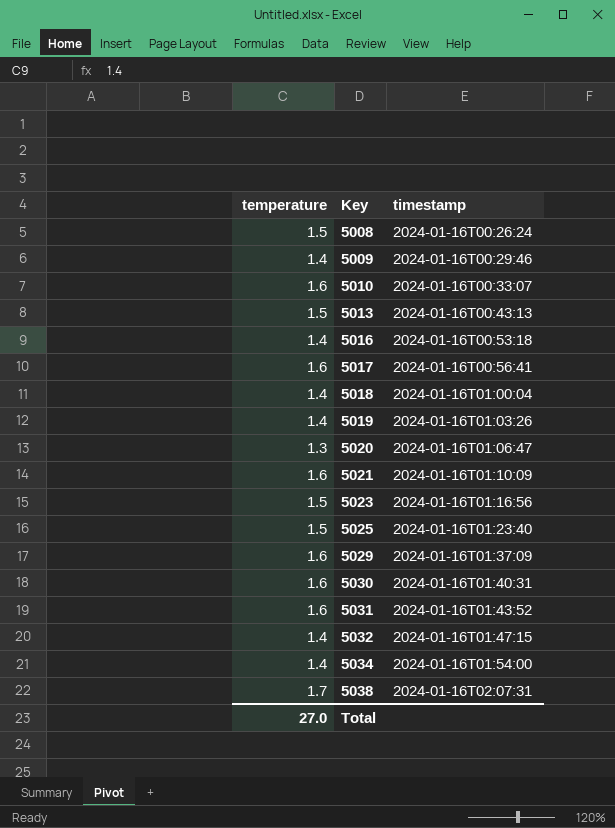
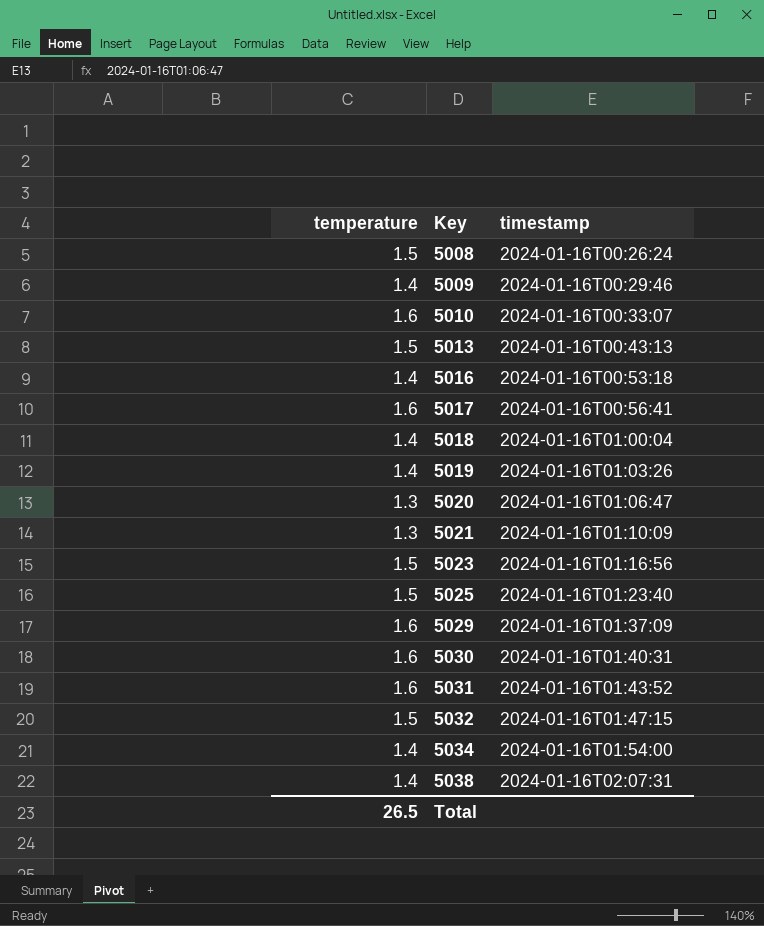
5021 | temperature: 1.6 -> 1.3
5032 | temperature: 1.4 -> 1.5
5038 | temperature: 1.7 -> 1.4
Total | temperature: 27.0 -> 26.5

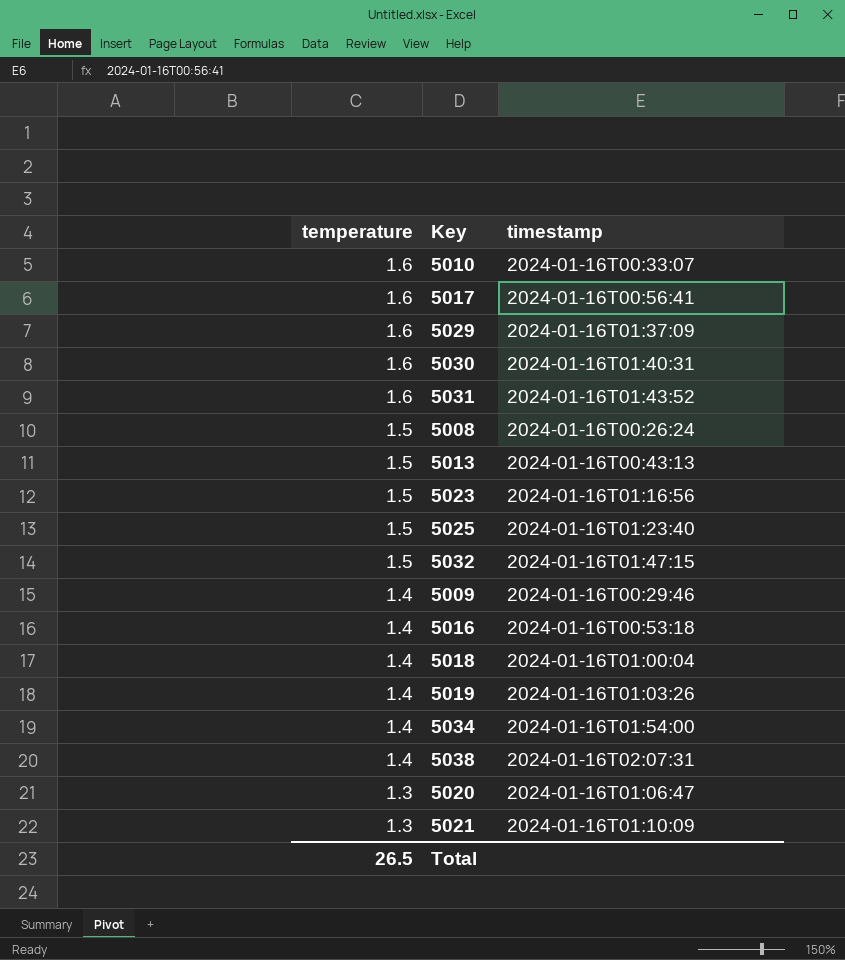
row order: Key ascending -> temperature descending

